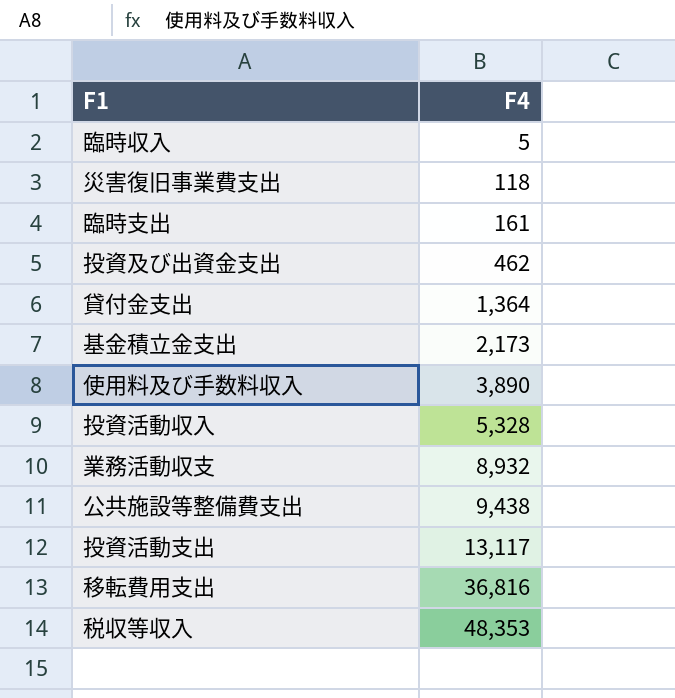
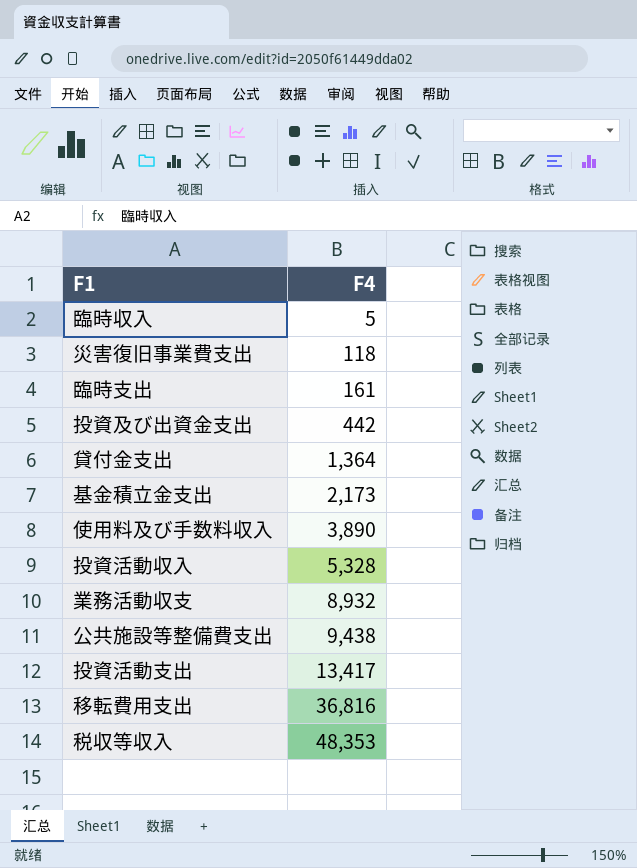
投資及び出資金支出 | F4: 462 -> 442
投資活動支出 | F4: 13,117 -> 13,417

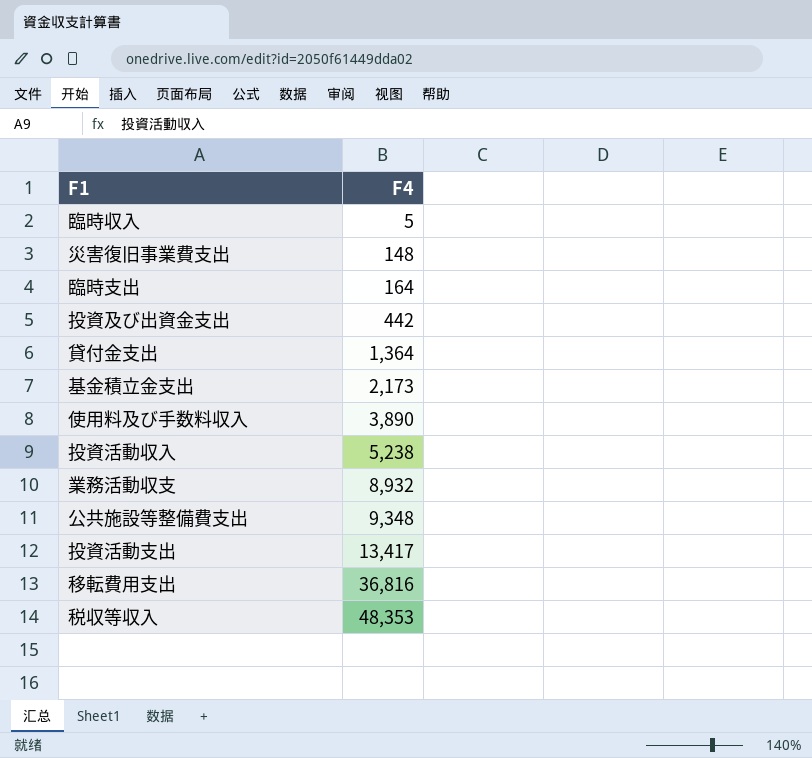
災害復旧事業費支出 | F4: 118 -> 148
臨時支出 | F4: 161 -> 164
投資活動収入 | F4: 5,328 -> 5,238
公共施設等整備費支出 | F4: 9,438 -> 9,348

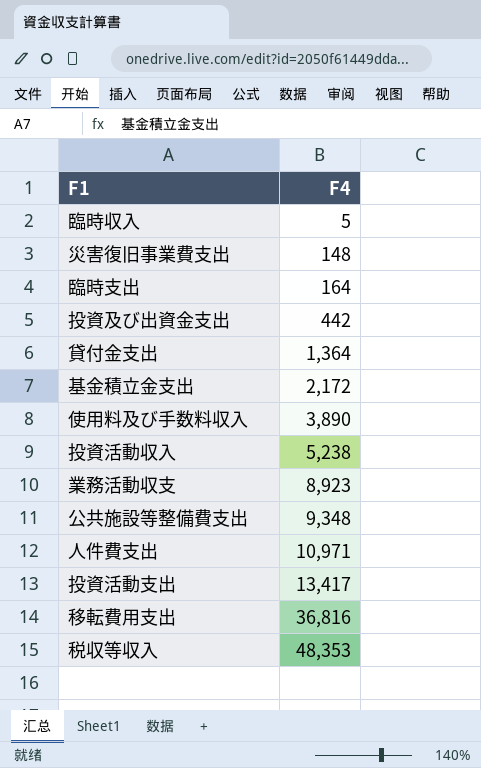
基金積立金支出 | F4: 2,173 -> 2,172
業務活動収支 | F4: 8,932 -> 8,923
row 人件費支出: none -> 10,971

